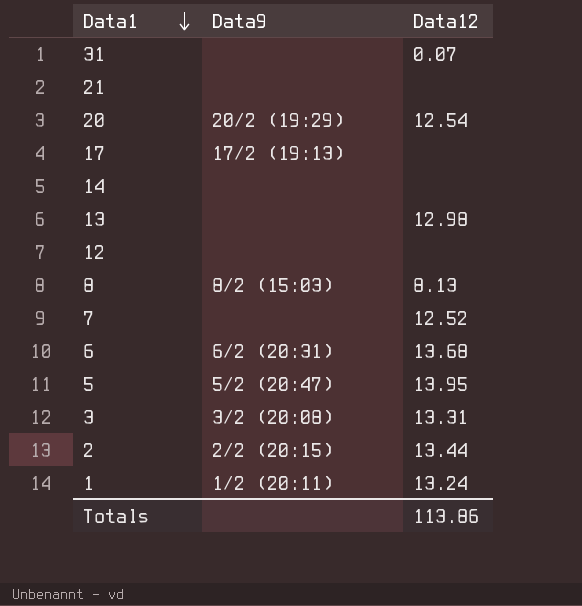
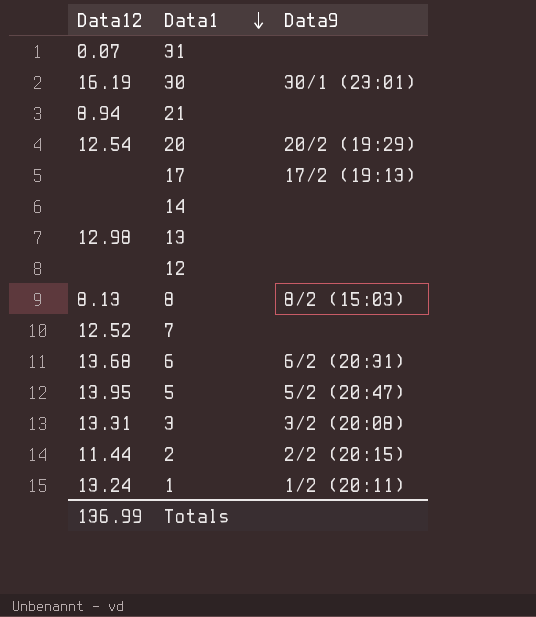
column Data12 | position: 3 -> 1
row 30: none -> 16.19 | 30/1 (23:01)
21 | Data12: none -> 8.94
2 | Data12: 13.44 -> 11.44
Totals | Data12: 113.86 -> 136.99

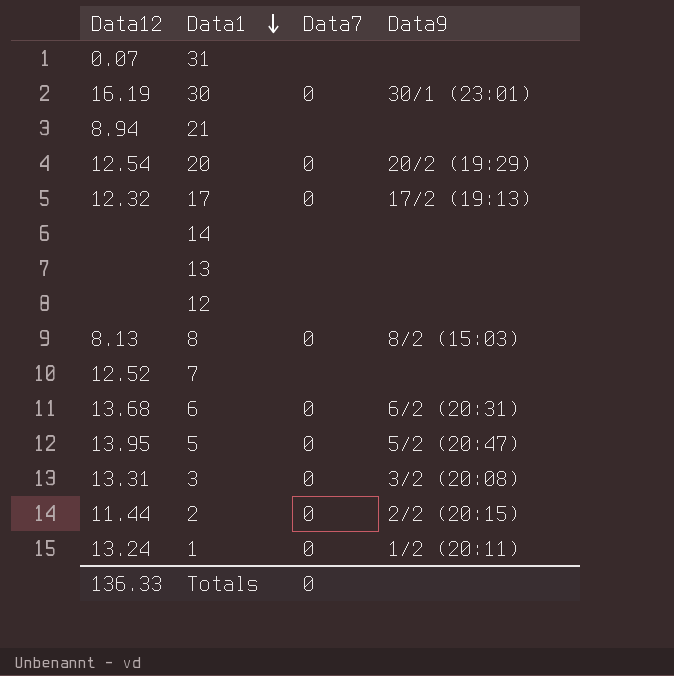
column Data7 | position: none -> 3
17 | Data12: none -> 12.32
13 | Data12: 12.98 -> none
Totals | Data12: 136.99 -> 136.33

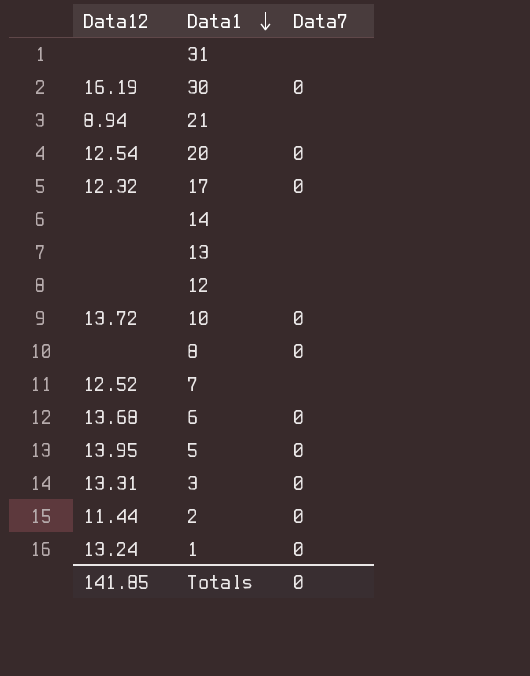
column Data9 | position: 4 -> none
31 | Data12: 0.07 -> none
row 10: none -> 13.72 | 0
8 | Data12: 8.13 -> none
Totals | Data12: 136.33 -> 141.85

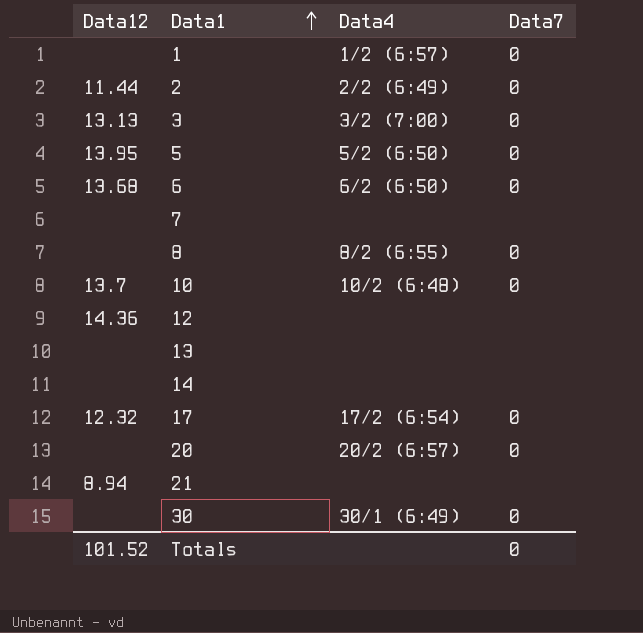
row order: Data1 descending -> Data1 ascending
column Data4 | position: none -> 3
row 31: none | none -> none
1 | Data12: 13.24 -> none
3 | Data12: 13.31 -> 13.13
7 | Data12: 12.52 -> none
10 | Data12: 13.72 -> 13.7
12 | Data12: none -> 14.36
20 | Data12: 12.54 -> none
30 | Data12: 16.19 -> none
Totals | Data12: 141.85 -> 101.52

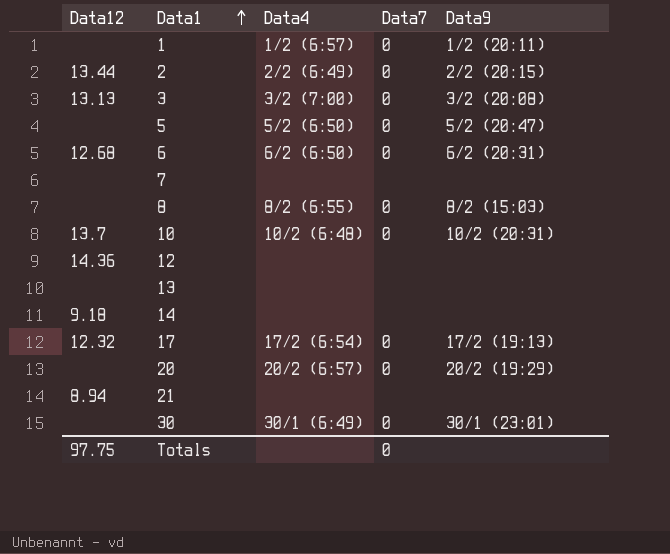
column Data9 | position: none -> 5
2 | Data12: 11.44 -> 13.44
5 | Data12: 13.95 -> none
6 | Data12: 13.68 -> 12.68
14 | Data12: none -> 9.18
Totals | Data12: 101.52 -> 97.75

